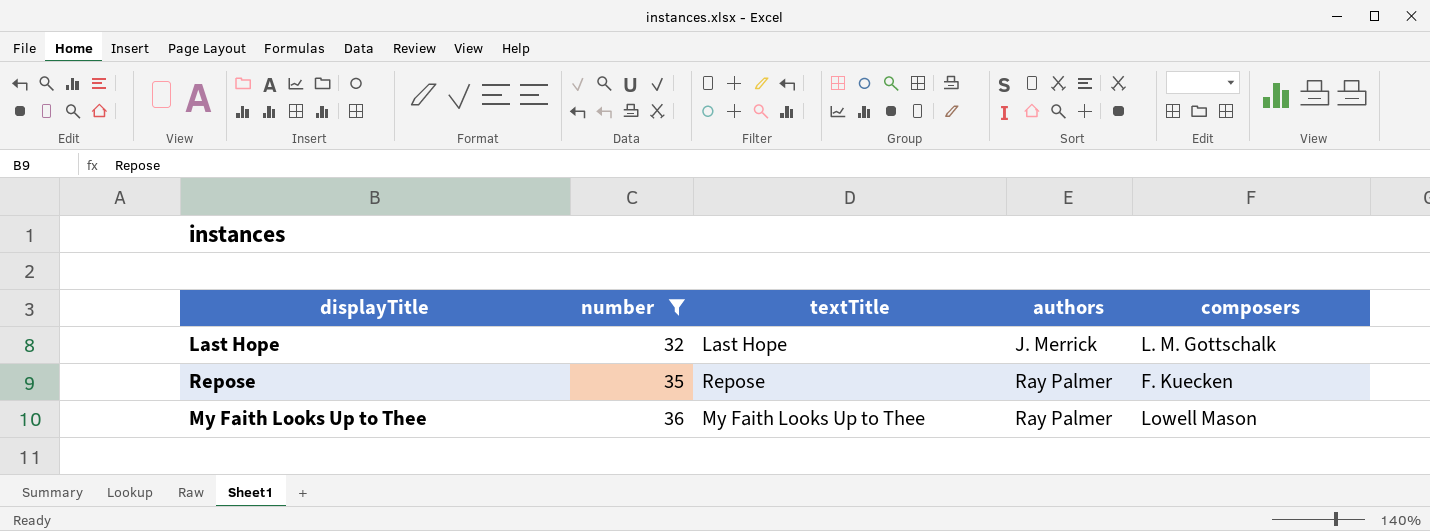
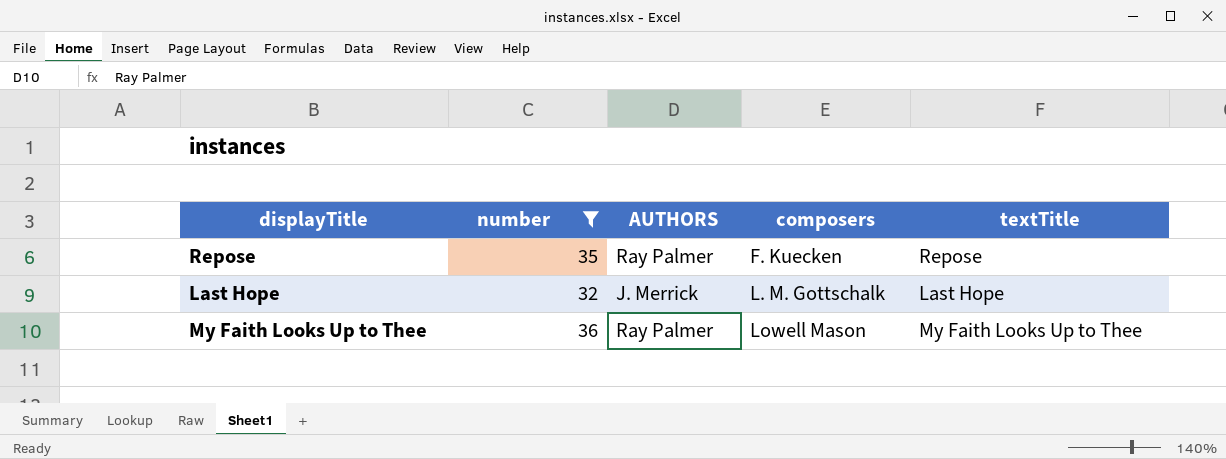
row order: number ascending -> composers ascending
column name: authors -> AUTHORS
column textTitle | position: 3 -> 5

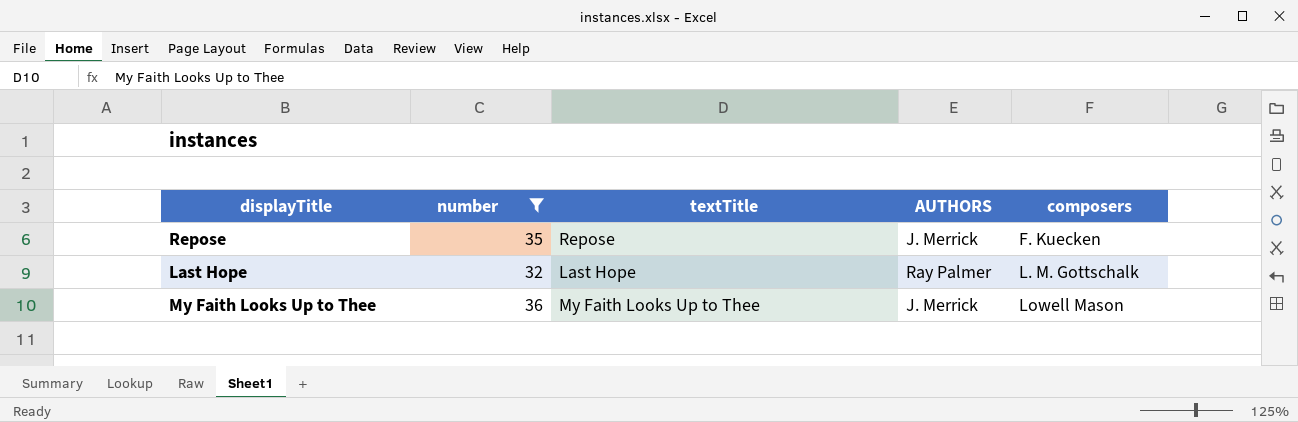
column textTitle | position: 5 -> 3
Repose | AUTHORS: Ray Palmer -> J. Merrick
Last Hope | AUTHORS: J. Merrick -> Ray Palmer
My Faith Looks Up to Thee | AUTHORS: Ray Palmer -> J. Merrick

